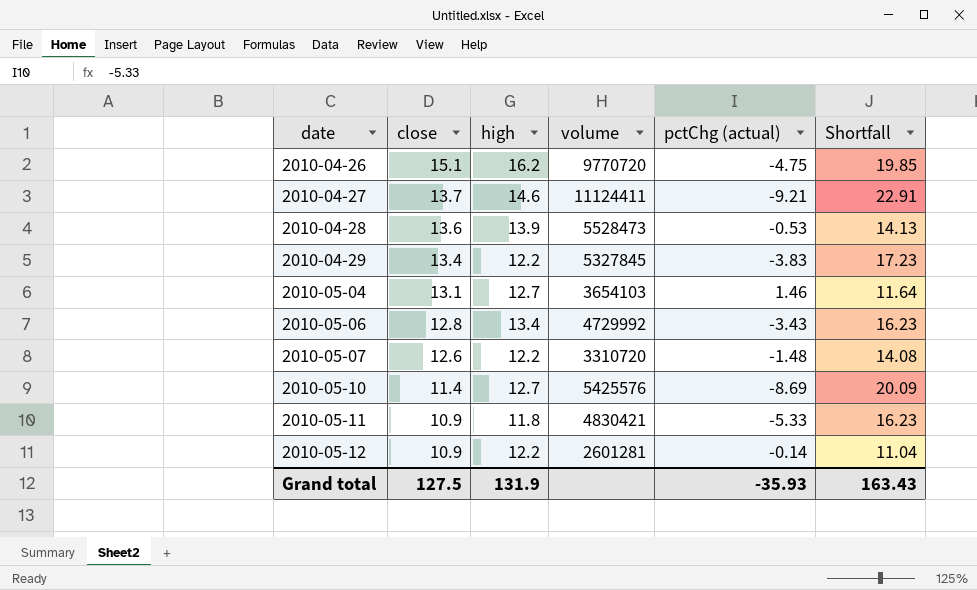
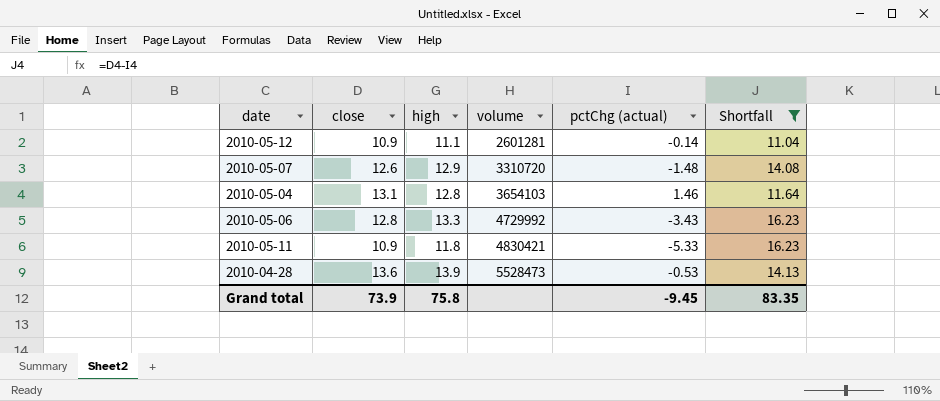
filter: none -> Shortfall <= 16.23
row order: date ascending -> volume ascending
2010-05-12 | high: 12.2 -> 11.1
2010-05-07 | high: 12.2 -> 12.9
2010-05-04 | high: 12.7 -> 12.8
2010-05-06 | high: 13.4 -> 13.3
Grand total | close: 127.5 -> 73.9
Grand total | high: 131.9 -> 75.8
Grand total | pctChg (actual): -35.93 -> -9.45
Grand total | Shortfall: 163.43 -> 83.35

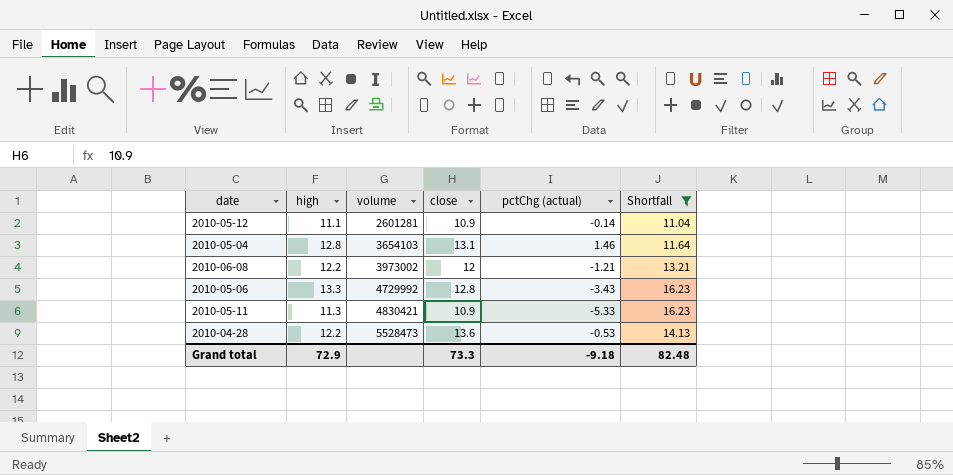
column close | position: 2 -> 4
row 2010-05-07: 12.6 | 12.9 | 3310720 | -1.48 | 14.08 -> none
row 2010-06-08: none -> 12.2 | 3973002 | 12 | -1.21 | 13.21
2010-05-11 | high: 11.8 -> 11.3
2010-04-28 | high: 13.9 -> 12.2
Grand total | high: 75.8 -> 72.9
Grand total | close: 73.9 -> 73.3
Grand total | pctChg (actual): -9.45 -> -9.18
Grand total | Shortfall: 83.35 -> 82.48

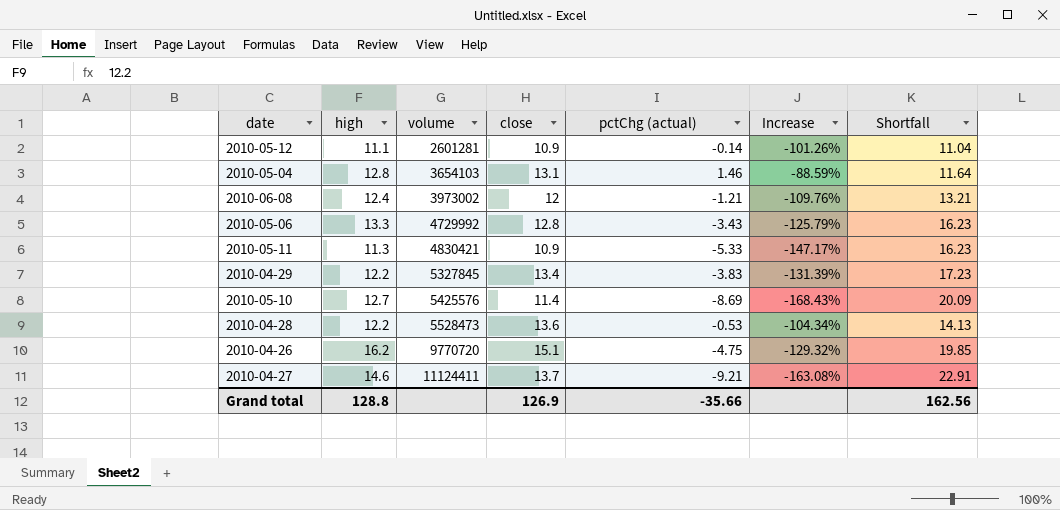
filter: Shortfall <= 16.23 -> none
column Increase | formula: none -> ([pctChg (actual)] - [high]) / [high]
2010-06-08 | high: 12.2 -> 12.4
Grand total | high: 72.9 -> 128.8
Grand total | close: 73.3 -> 126.9
Grand total | pctChg (actual): -9.18 -> -35.66
Grand total | Shortfall: 82.48 -> 162.56

